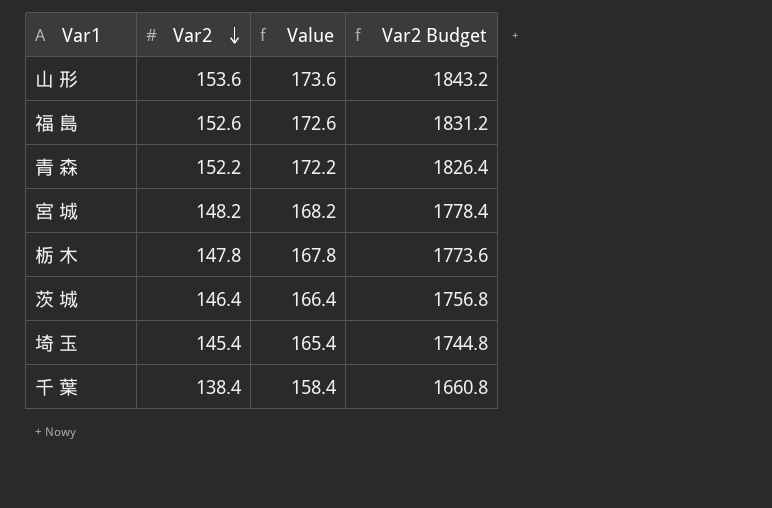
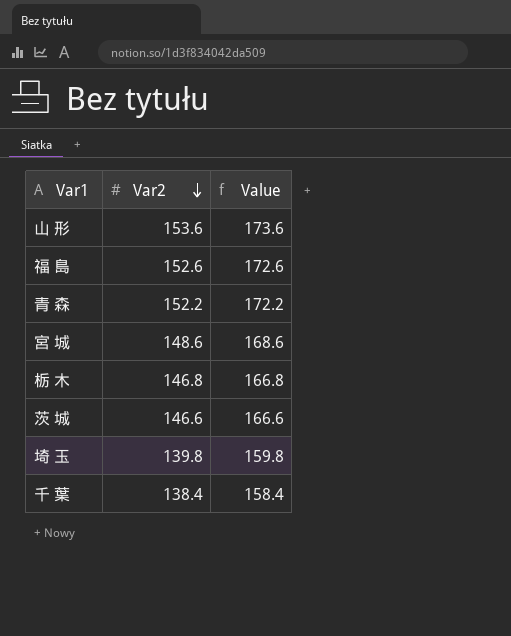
column Var2 Budget | formula: [Var2] * 12 -> none
宮 城 | Var2: 148.2 -> 148.6
宮 城 | Value: 168.2 -> 168.6
栃 木 | Var2: 147.8 -> 146.8
栃 木 | Value: 167.8 -> 166.8
茨 城 | Var2: 146.4 -> 146.6
茨 城 | Value: 166.4 -> 166.6
埼 玉 | Var2: 145.4 -> 139.8
埼 玉 | Value: 165.4 -> 159.8

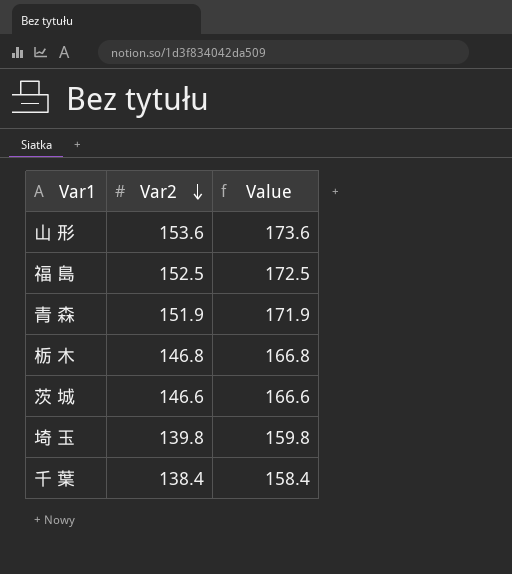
row 宮 城: 148.6 | 168.6 -> none
福 島 | Var2: 152.6 -> 152.5
福 島 | Value: 172.6 -> 172.5
青 森 | Var2: 152.2 -> 151.9
青 森 | Value: 172.2 -> 171.9

